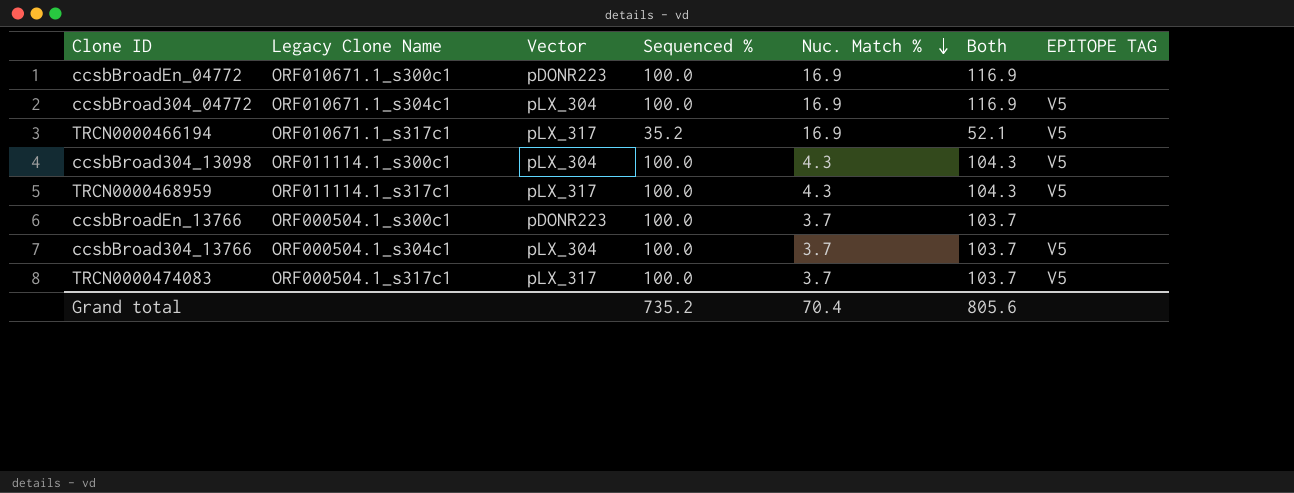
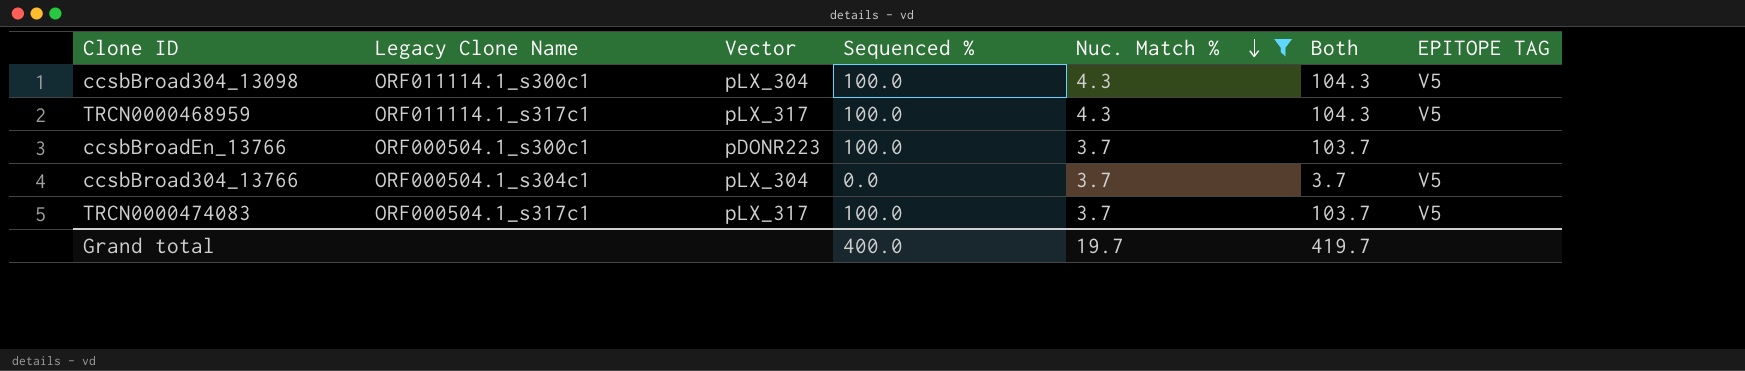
filter: none -> Nuc. Match % != 16.9
ccsbBroad304_13766 | Sequenced %: 100.0 -> 0.0
ccsbBroad304_13766 | Both: 103.7 -> 3.7
Grand total | Sequenced %: 735.2 -> 400.0
Grand total | Nuc. Match %: 70.4 -> 19.7
Grand total | Both: 805.6 -> 419.7

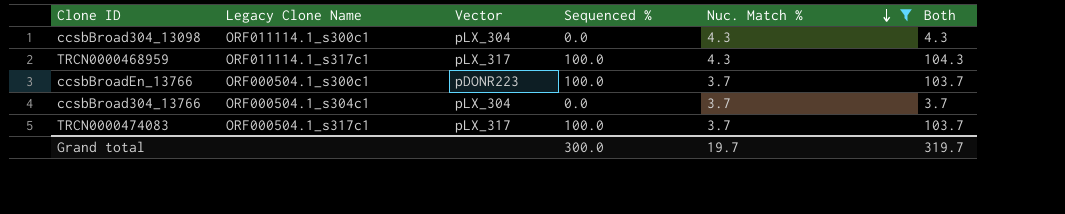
column EPITOPE TAG | position: 7 -> none
ccsbBroad304_13098 | Sequenced %: 100.0 -> 0.0
ccsbBroad304_13098 | Both: 104.3 -> 4.3
Grand total | Sequenced %: 400.0 -> 300.0
Grand total | Both: 419.7 -> 319.7

